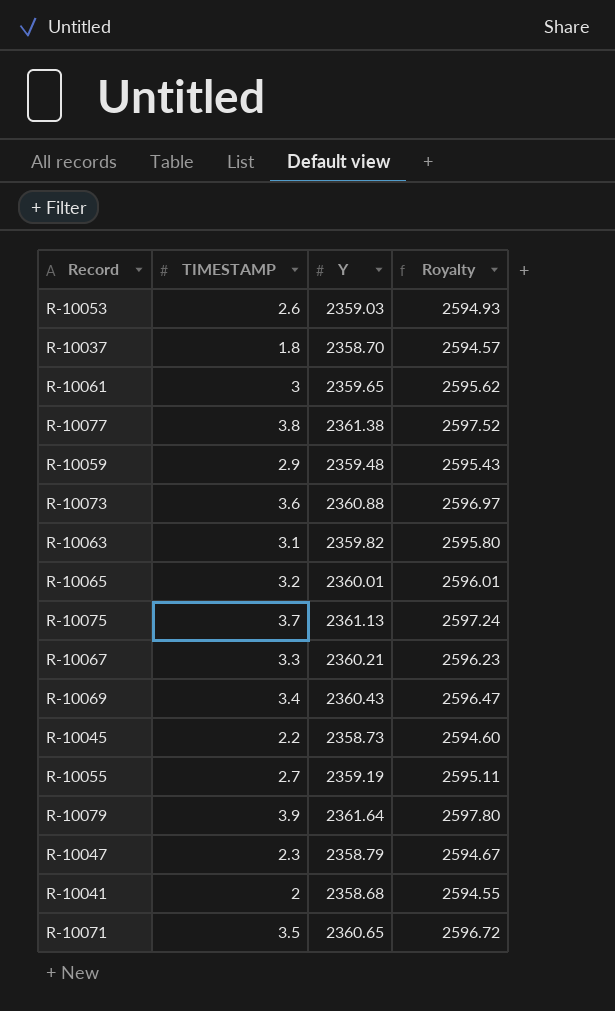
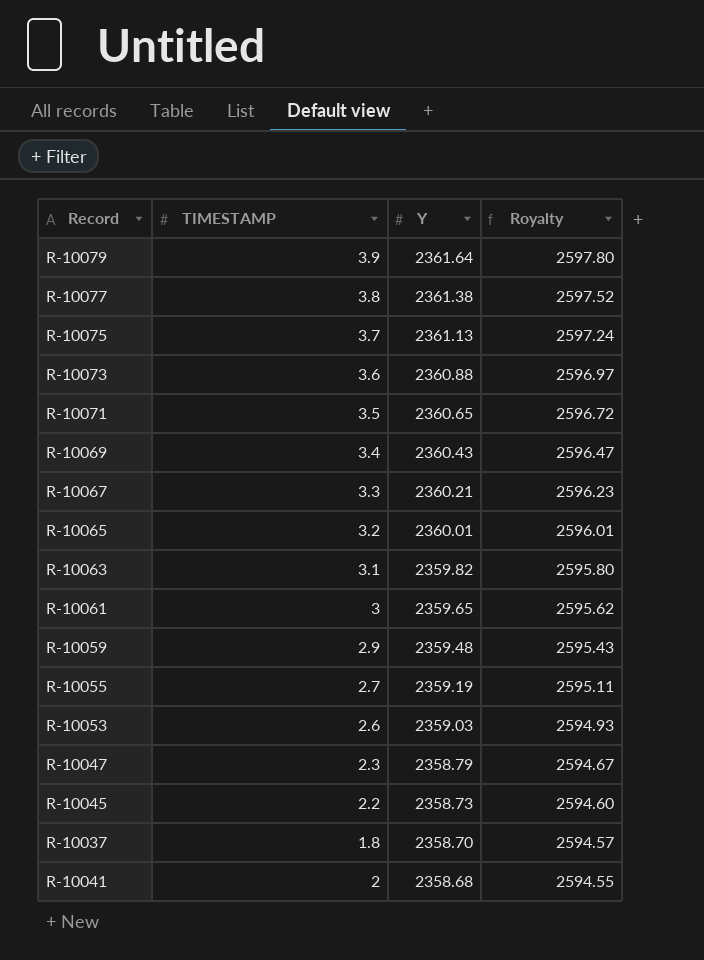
row order: none -> Y descending

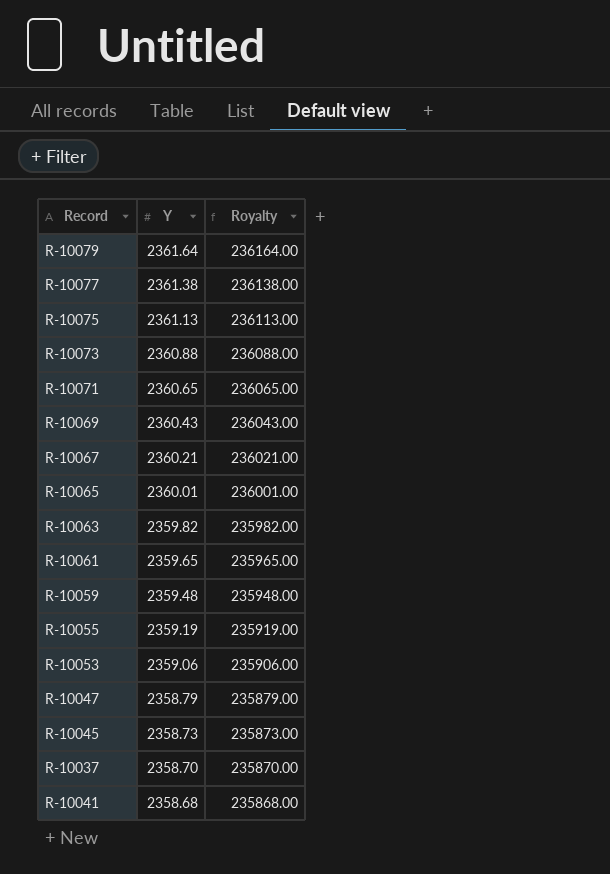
column TIMESTAMP | position: 2 -> none
column Royalty | formula: [Y] * 1.1 -> [Y] * 100
R-10053 | Y: 2359.03 -> 2359.06

